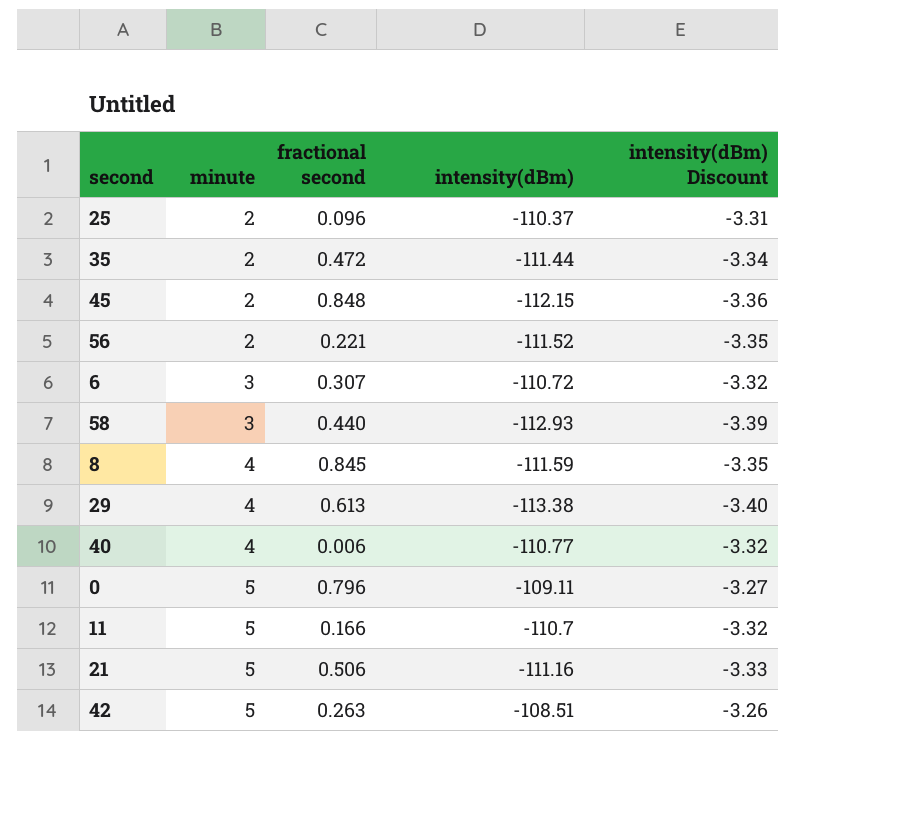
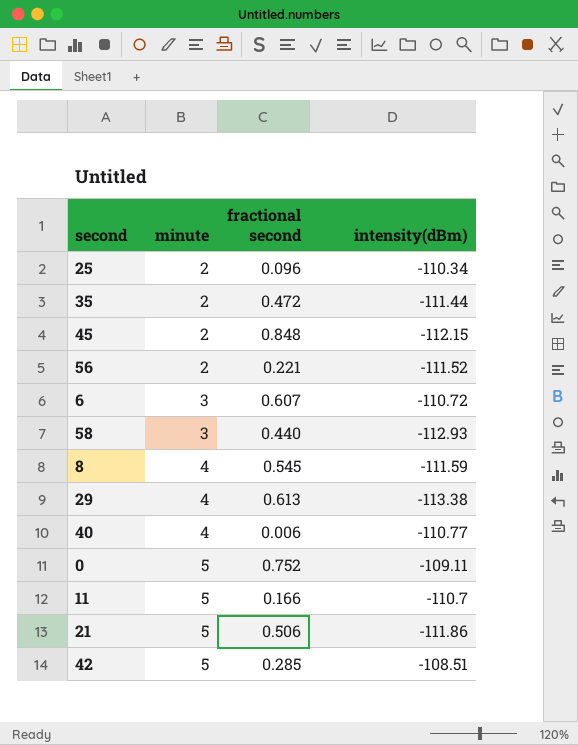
column intensity(dBm) Discount | formula: [intensity(dBm)] * 0.03 -> none
25 | intensity(dBm): -110.37 -> -110.34
6 | fractional second: 0.307 -> 0.607
8 | fractional second: 0.845 -> 0.545
0 | fractional second: 0.796 -> 0.752
21 | intensity(dBm): -111.16 -> -111.86
42 | fractional second: 0.263 -> 0.285

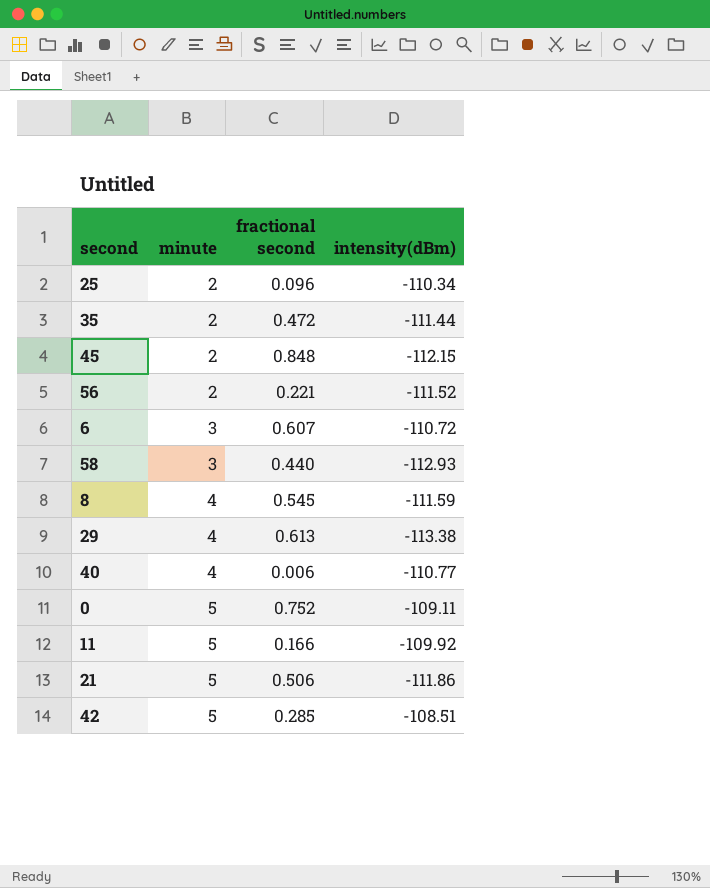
11 | intensity(dBm): -110.7 -> -109.92

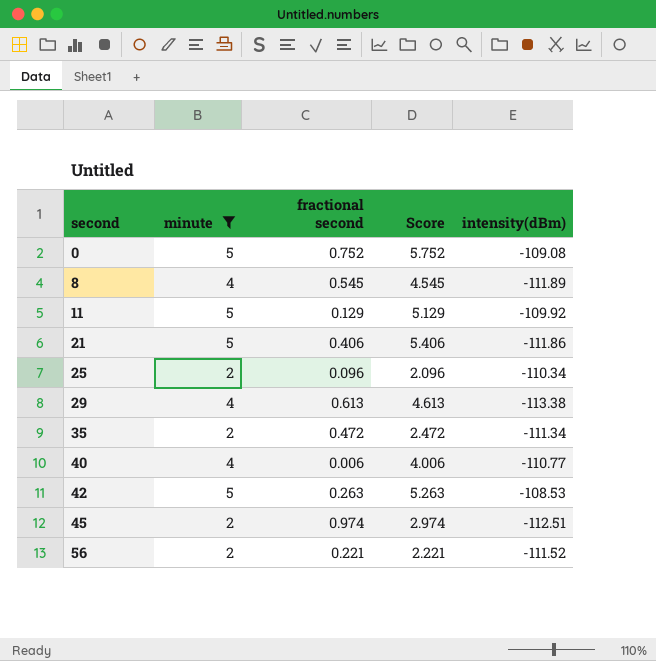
filter: none -> minute != 3
row order: minute ascending -> second ascending
column Score | formula: none -> [minute] + [fractional second]
0 | intensity(dBm): -109.11 -> -109.08
8 | intensity(dBm): -111.59 -> -111.89
11 | fractional second: 0.166 -> 0.129
21 | fractional second: 0.506 -> 0.406
35 | intensity(dBm): -111.44 -> -111.34
42 | fractional second: 0.285 -> 0.263
42 | intensity(dBm): -108.51 -> -108.53
45 | fractional second: 0.848 -> 0.974
45 | intensity(dBm): -112.15 -> -112.51

